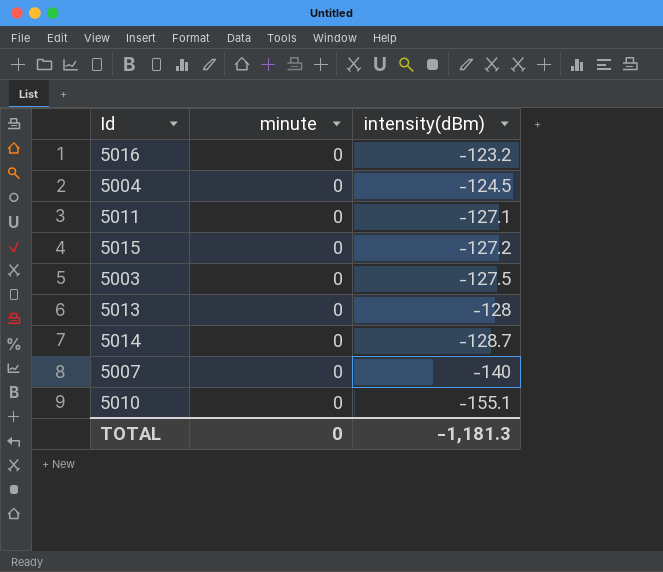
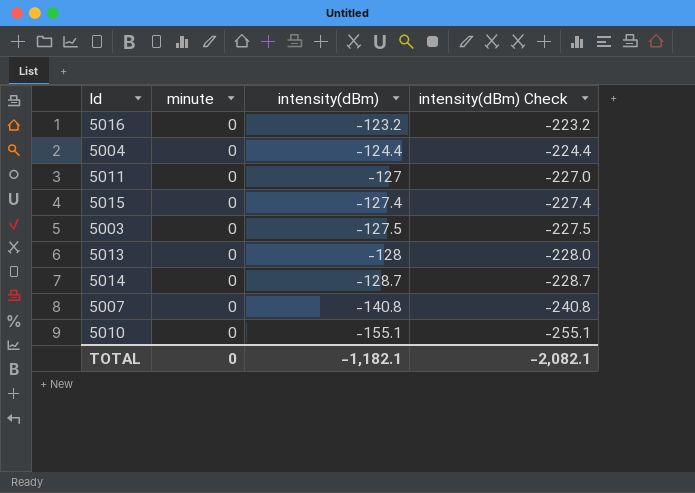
column intensity(dBm) Check | formula: none -> [intensity(dBm)] - 100
5004 | intensity(dBm): -124.5 -> -124.4
5011 | intensity(dBm): -127.1 -> -127
5015 | intensity(dBm): -127.2 -> -127.4
5007 | intensity(dBm): -140 -> -140.8
TOTAL | intensity(dBm): -1,181.3 -> -1,182.1

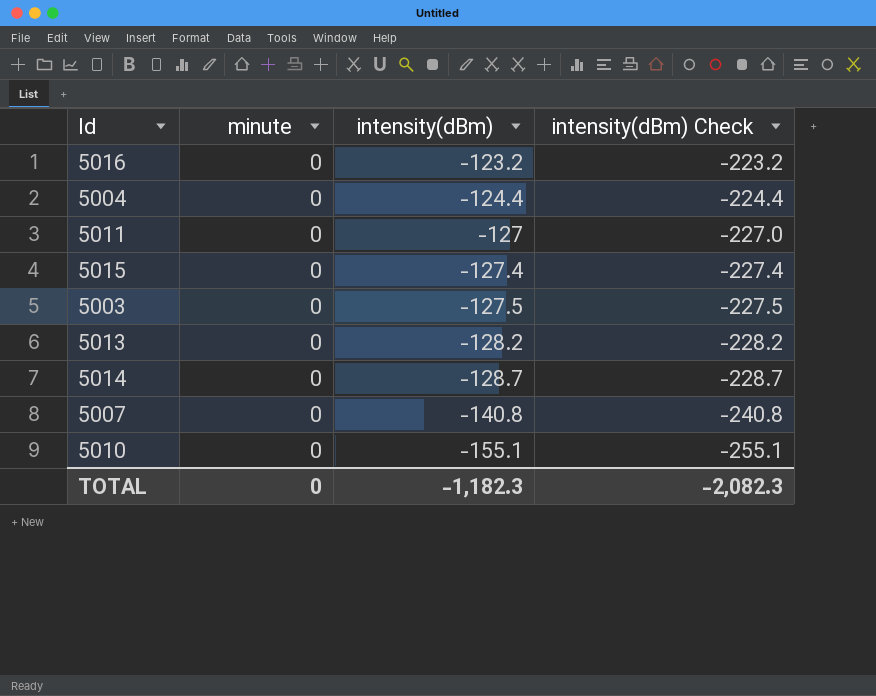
5013 | intensity(dBm): -128 -> -128.2
5013 | intensity(dBm) Check: -228.0 -> -228.2
TOTAL | intensity(dBm): -1,182.1 -> -1,182.3
TOTAL | intensity(dBm) Check: -2,082.1 -> -2,082.3

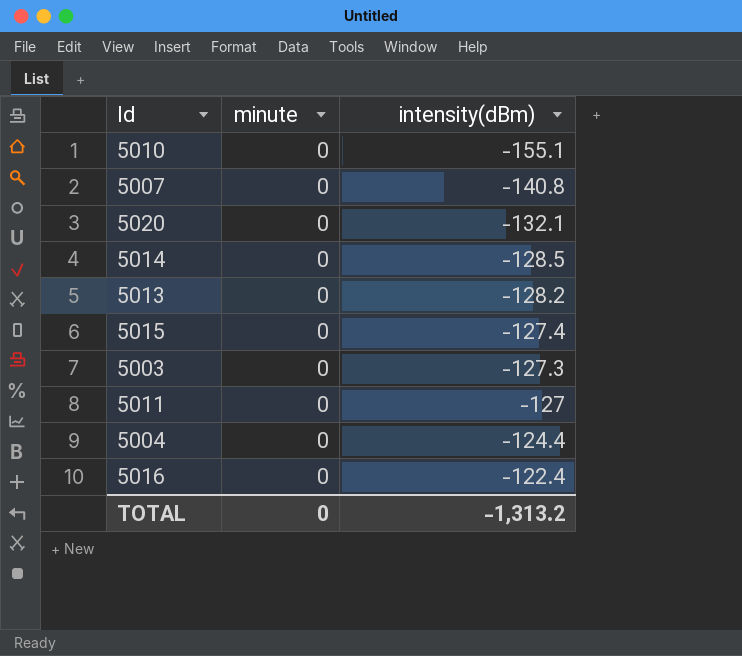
row order: intensity(dBm) descending -> intensity(dBm) ascending
column intensity(dBm) Check | formula: [intensity(dBm)] - 100 -> none
row 5020: none -> 0 | -132.1
5014 | intensity(dBm): -128.7 -> -128.5
5003 | intensity(dBm): -127.5 -> -127.3
5016 | intensity(dBm): -123.2 -> -122.4
TOTAL | intensity(dBm): -1,182.3 -> -1,313.2

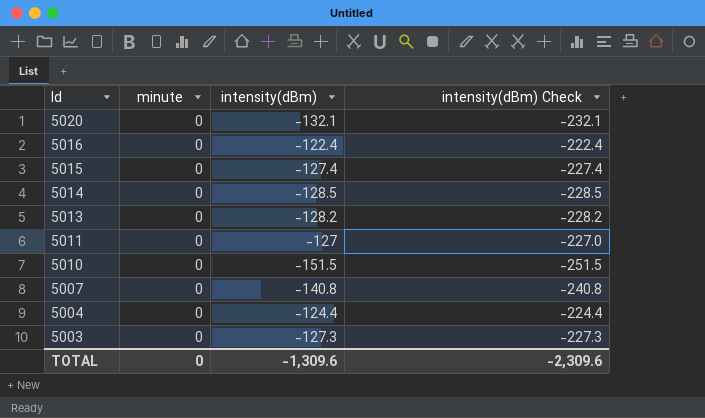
row order: intensity(dBm) ascending -> Id descending
column intensity(dBm) Check | formula: none -> [intensity(dBm)] - 100
5010 | intensity(dBm): -155.1 -> -151.5
TOTAL | intensity(dBm): -1,313.2 -> -1,309.6

